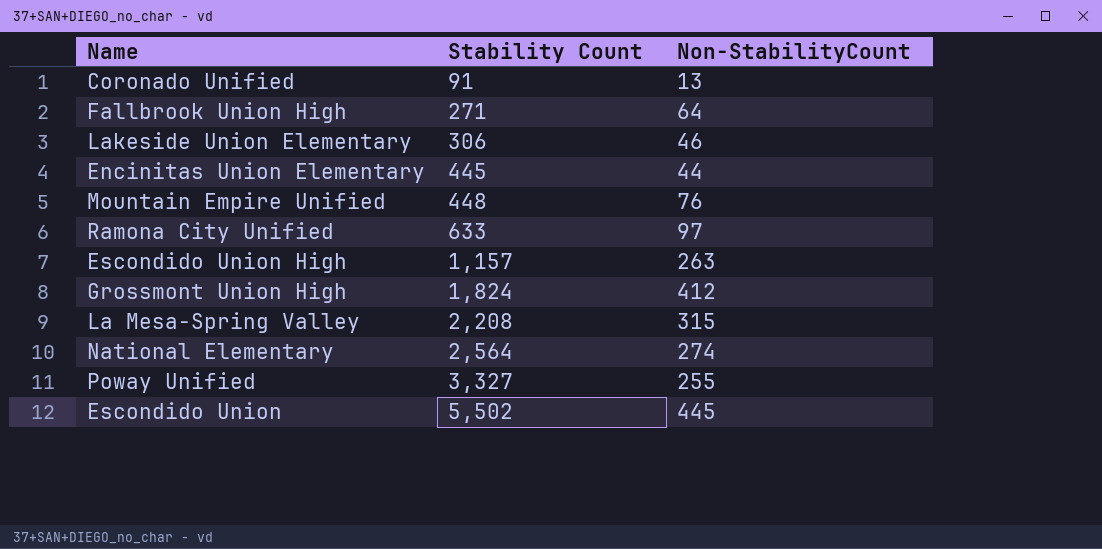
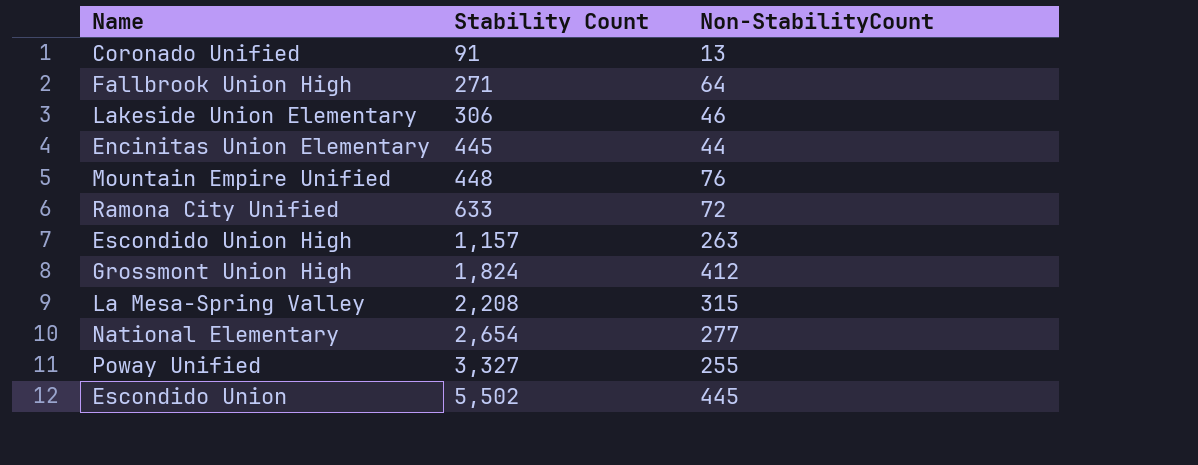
Ramona City Unified | Non-StabilityCount: 97 -> 72
National Elementary | Stability Count: 2,564 -> 2,654
National Elementary | Non-StabilityCount: 274 -> 277

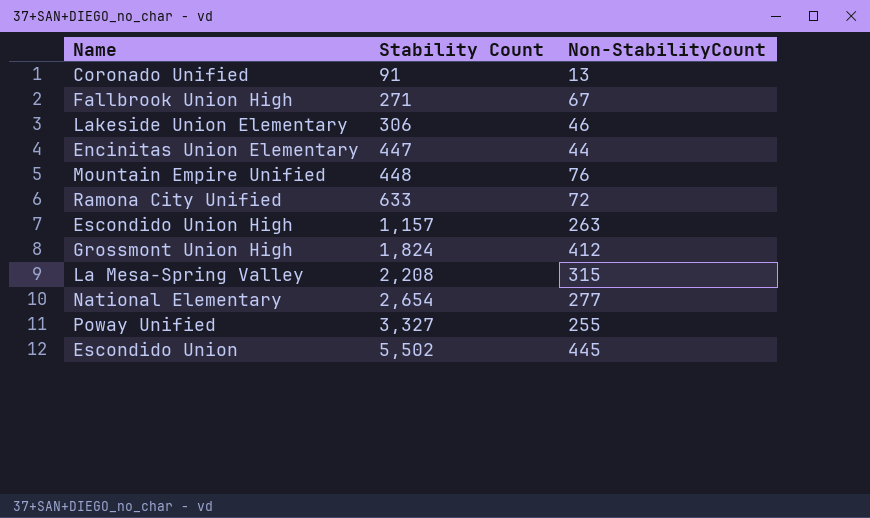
Fallbrook Union High | Non-StabilityCount: 64 -> 67
Encinitas Union Elementary | Stability Count: 445 -> 447

